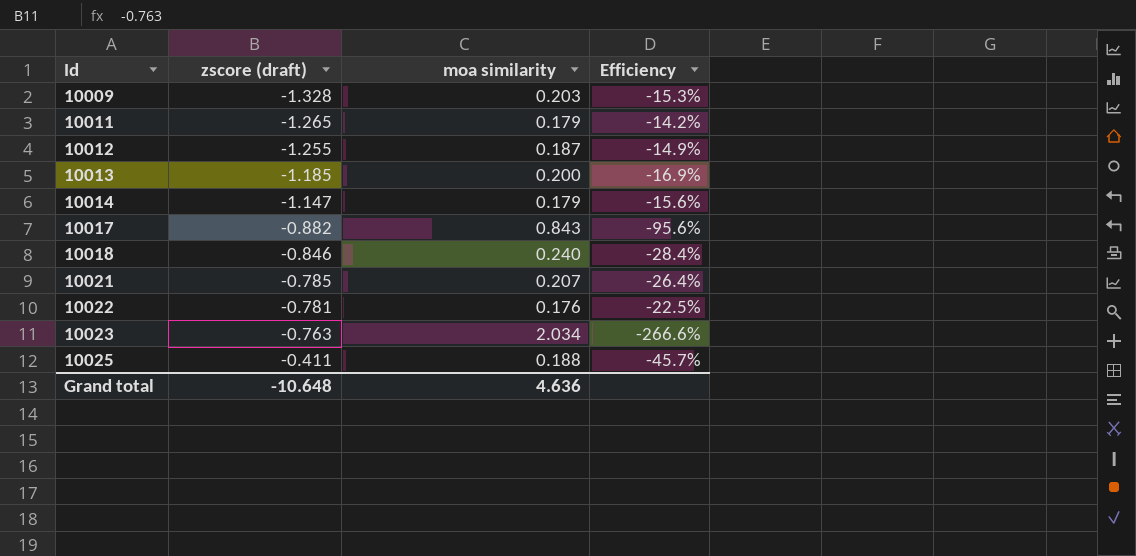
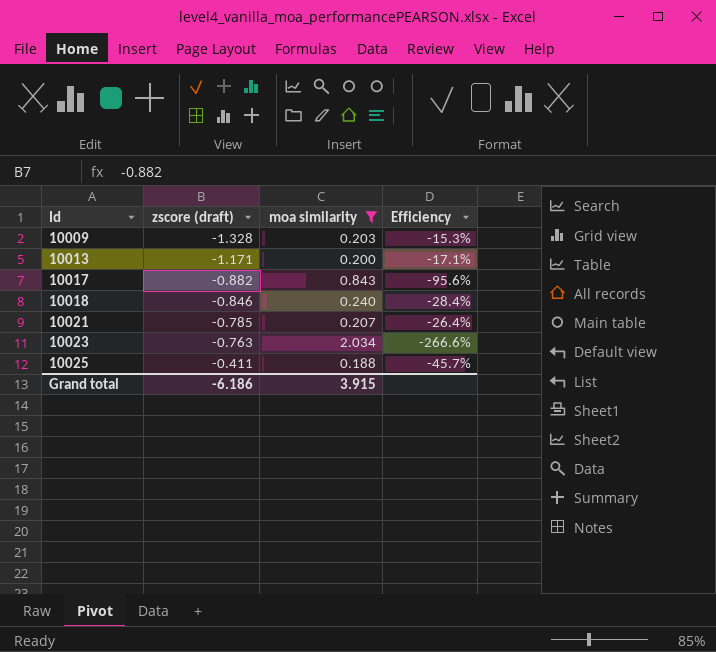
filter: none -> moa similarity >= 0.188
10013 | zscore (draft): -1.185 -> -1.171
10013 | Efficiency: -16.9% -> -17.1%
Grand total | zscore (draft): -10.648 -> -6.186
Grand total | moa similarity: 4.636 -> 3.915

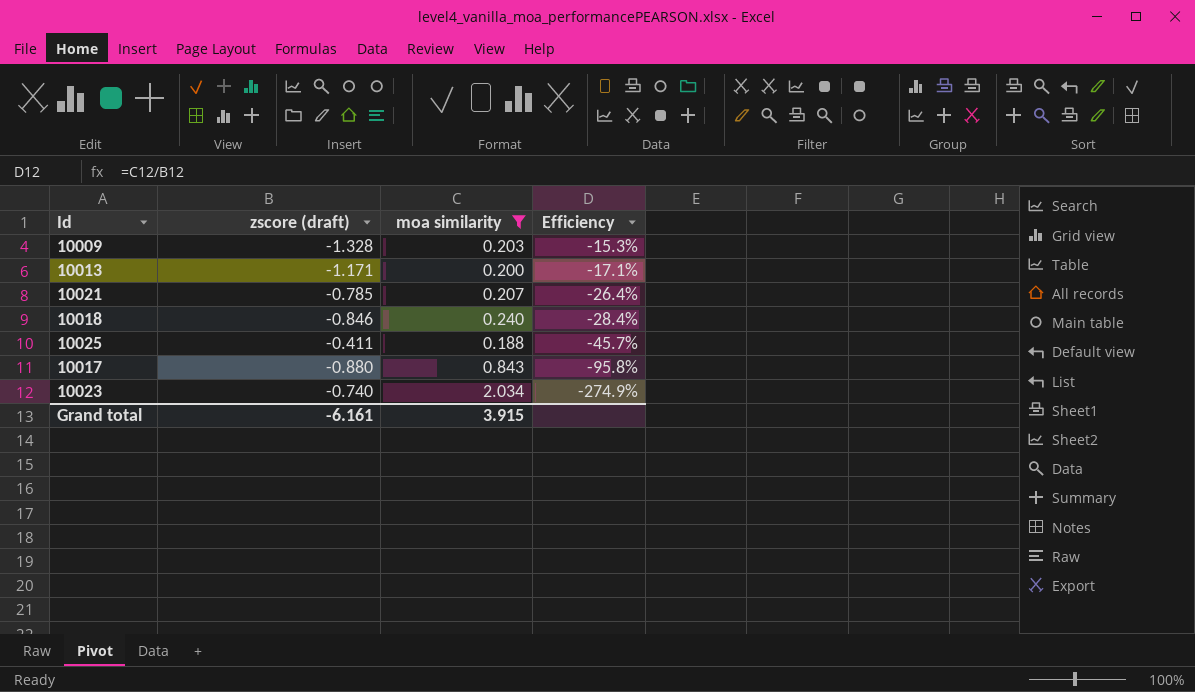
row order: Id ascending -> Efficiency descending
10017 | zscore (draft): -0.882 -> -0.880
10017 | Efficiency: -95.6% -> -95.8%
10023 | zscore (draft): -0.763 -> -0.740
10023 | Efficiency: -266.6% -> -274.9%
Grand total | zscore (draft): -6.186 -> -6.161

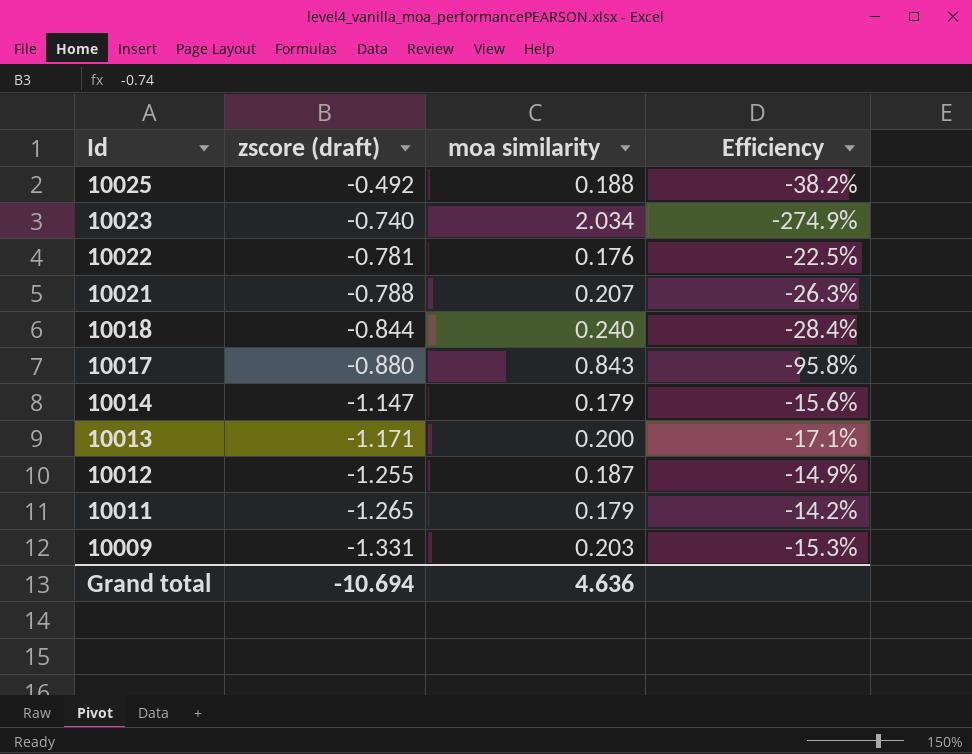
filter: moa similarity >= 0.188 -> none
row order: Efficiency descending -> Id descending
10025 | zscore (draft): -0.411 -> -0.492
10025 | Efficiency: -45.7% -> -38.2%
10021 | zscore (draft): -0.785 -> -0.788
10021 | Efficiency: -26.4% -> -26.3%
10018 | zscore (draft): -0.846 -> -0.844
10009 | zscore (draft): -1.328 -> -1.331
Grand total | zscore (draft): -6.161 -> -10.694
Grand total | moa similarity: 3.915 -> 4.636

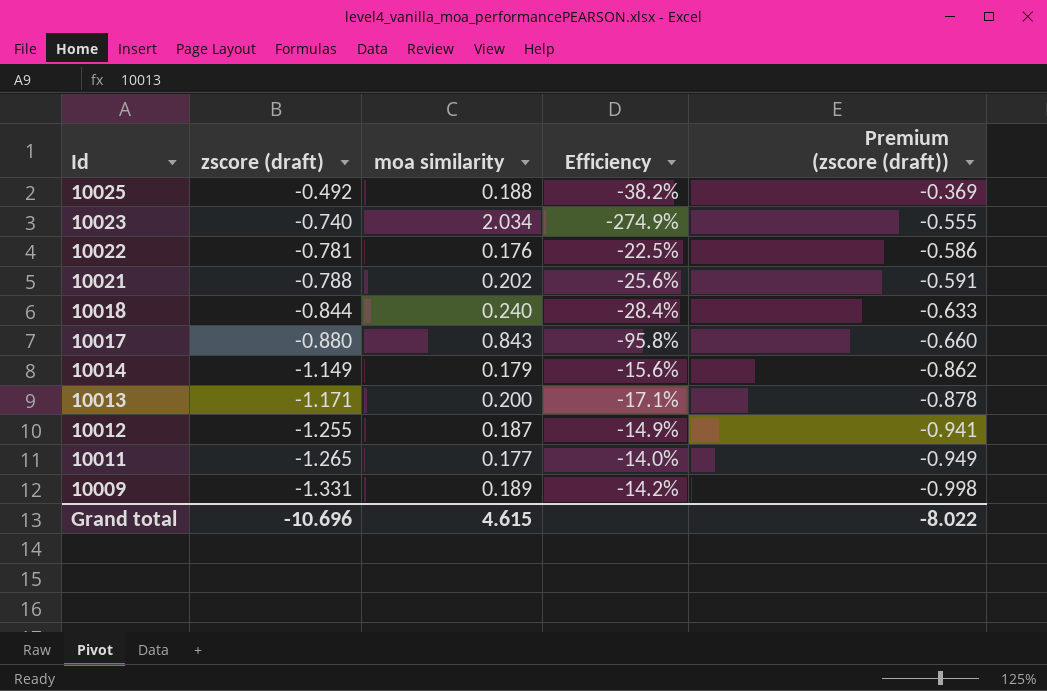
column Premium (zscore (draft)) | formula: none -> [zscore (draft)] * 0.75
10021 | moa similarity: 0.207 -> 0.202
10021 | Efficiency: -26.3% -> -25.6%
10014 | zscore (draft): -1.147 -> -1.149
10011 | moa similarity: 0.179 -> 0.177
10011 | Efficiency: -14.2% -> -14.0%
10009 | moa similarity: 0.203 -> 0.189
10009 | Efficiency: -15.3% -> -14.2%
Grand total | zscore (draft): -10.694 -> -10.696
Grand total | moa similarity: 4.636 -> 4.615

